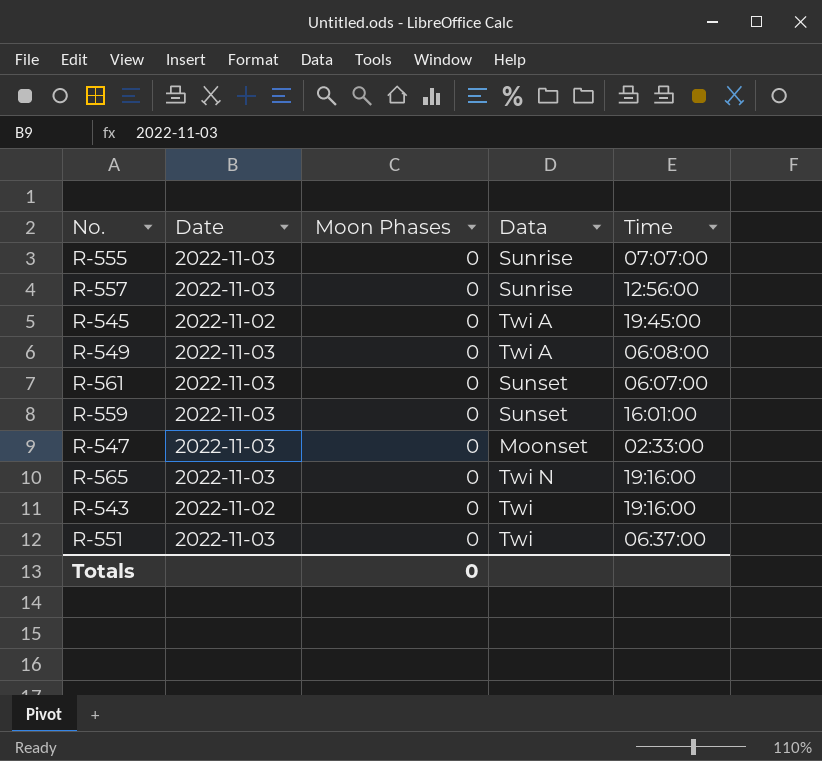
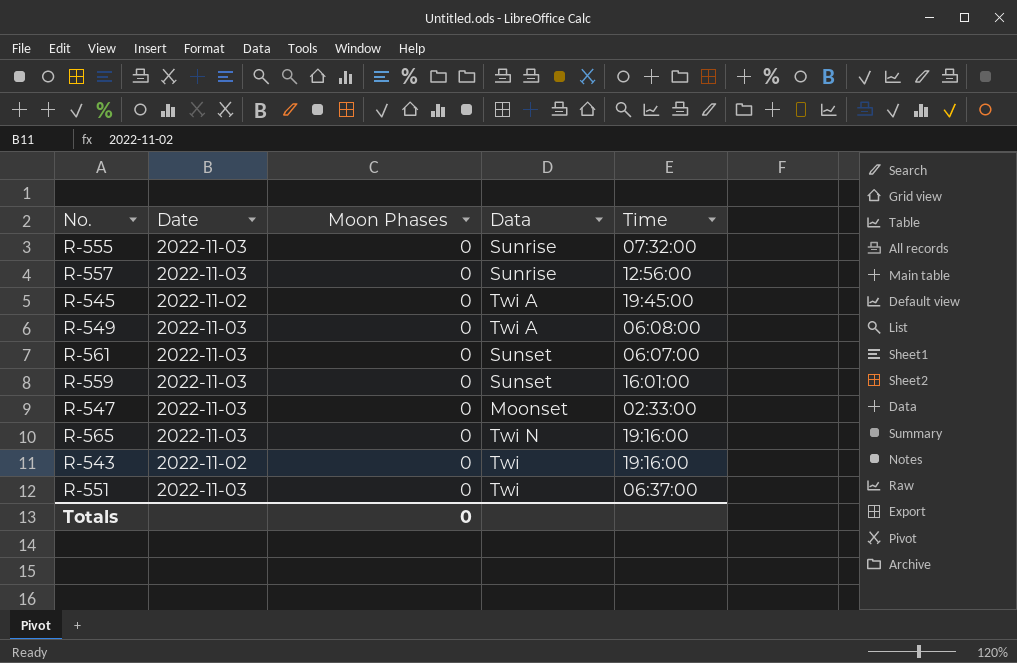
R-555 | Time: 07:07:00 -> 07:32:00

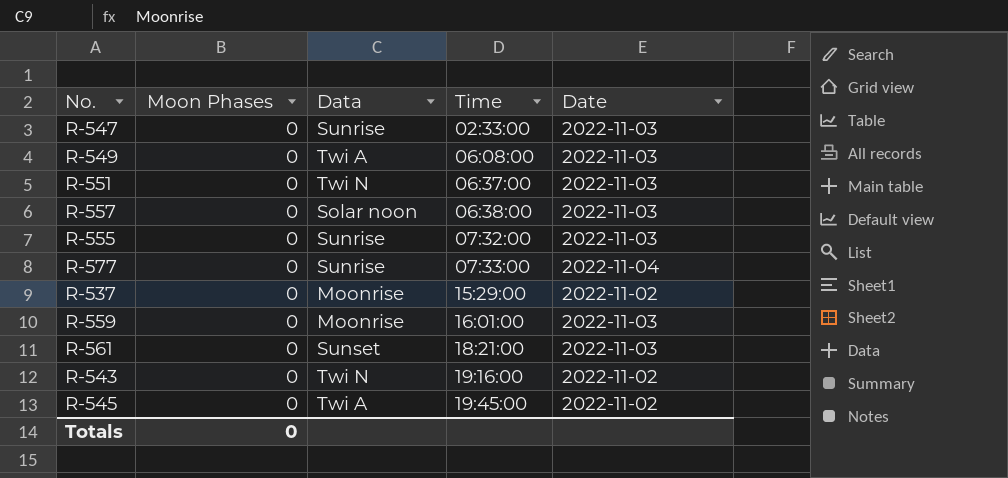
row order: none -> Time ascending
column Date | position: 2 -> 5
row R-565: 2022-11-03 | 0 | Twi N | 19:16:00 -> none
R-547 | Data: Moonset -> Sunrise
R-551 | Data: Twi -> Twi N
R-557 | Data: Sunrise -> Solar noon
R-557 | Time: 12:56:00 -> 06:38:00
row R-577: none -> 0 | Sunrise | 07:33:00 | 2022-11-04
row R-537: none -> 0 | Moonrise | 15:29:00 | 2022-11-02
R-559 | Data: Sunset -> Moonrise
R-561 | Time: 06:07:00 -> 18:21:00
R-543 | Data: Twi -> Twi N

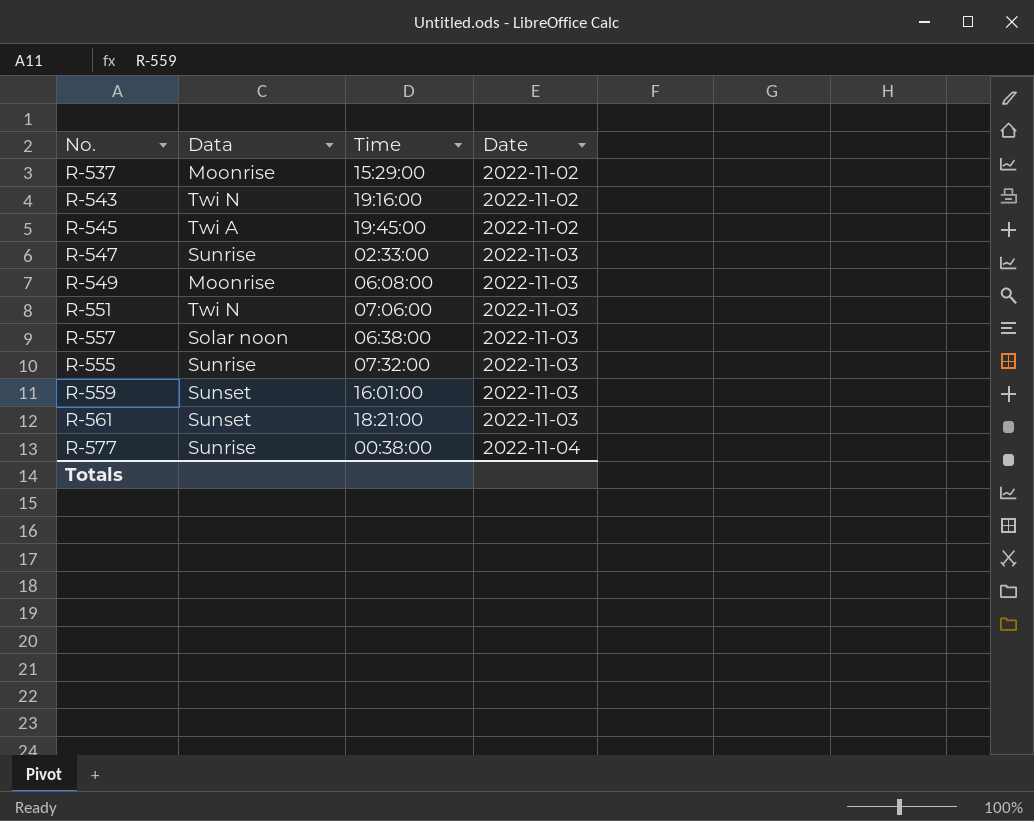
row order: Time ascending -> Date ascending
column Moon Phases | position: 2 -> none
R-549 | Data: Twi A -> Moonrise
R-551 | Time: 06:37:00 -> 07:06:00
R-559 | Data: Moonrise -> Sunset
R-577 | Time: 07:33:00 -> 00:38:00

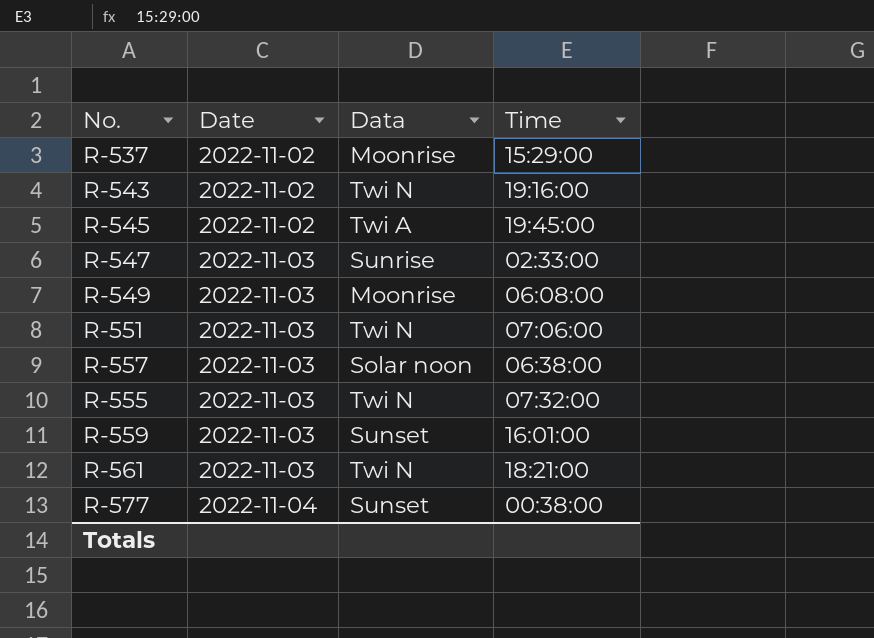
column Date | position: 4 -> 2
R-555 | Data: Sunrise -> Twi N
R-561 | Data: Sunset -> Twi N
R-577 | Data: Sunrise -> Sunset

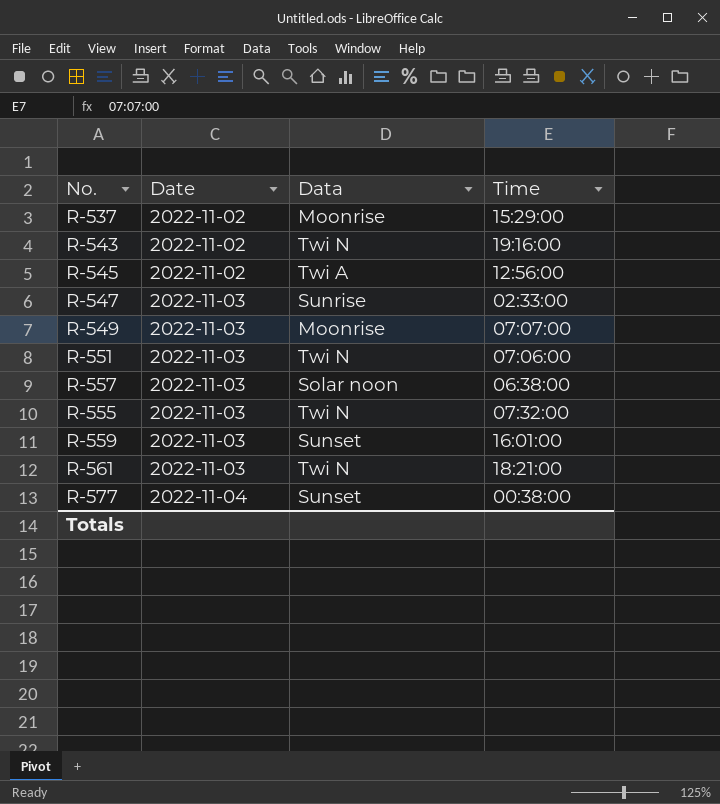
R-545 | Time: 19:45:00 -> 12:56:00
R-549 | Time: 06:08:00 -> 07:07:00

